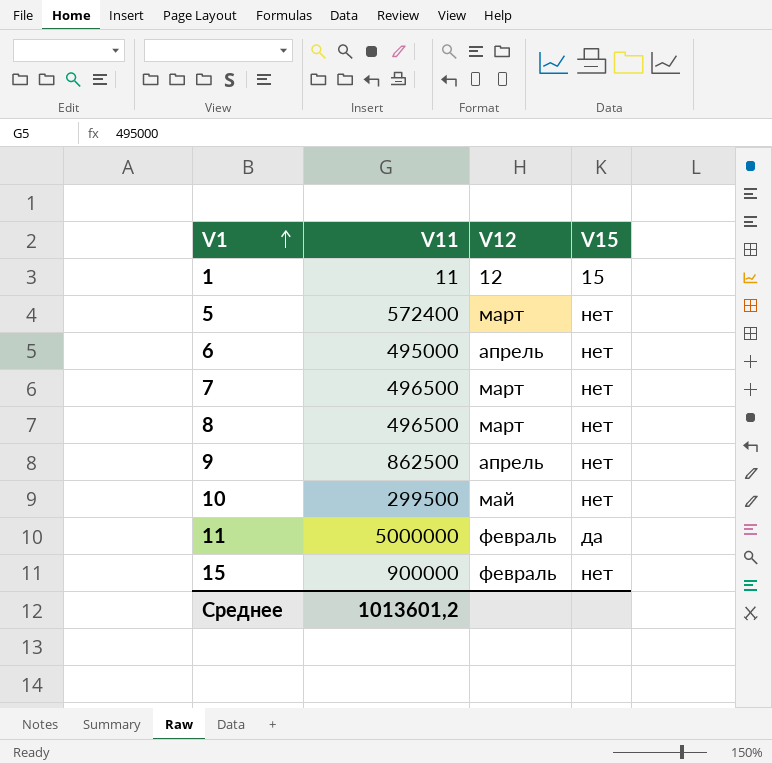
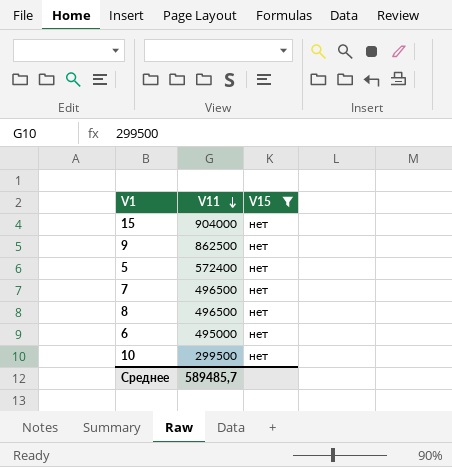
filter: none -> V15 = нет
row order: V1 ascending -> V11 descending
column V12 | position: 3 -> none
15 | V11: 900000 -> 904000
Среднее | V11: 1013601,2 -> 589485,7

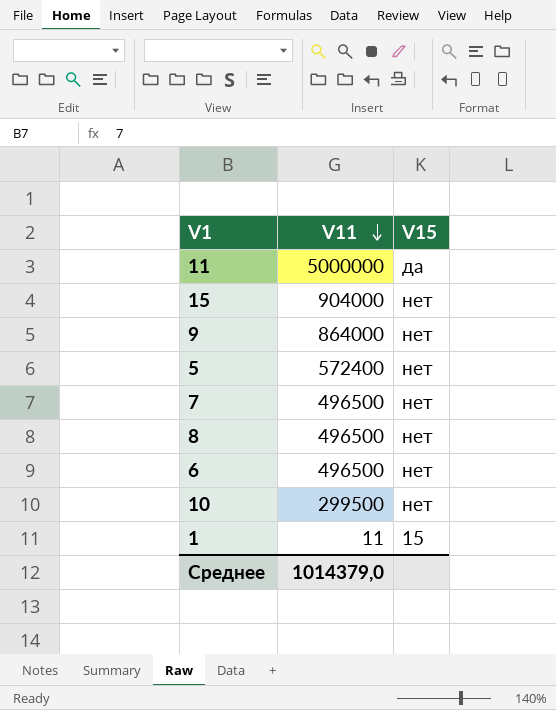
filter: V15 = нет -> none
9 | V11: 862500 -> 864000
6 | V11: 495000 -> 496500
Среднее | V11: 589485,7 -> 1014379,0

